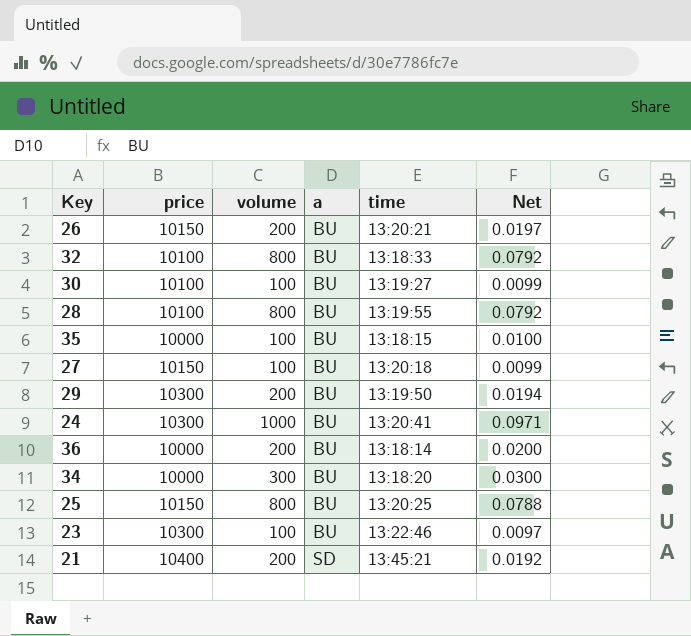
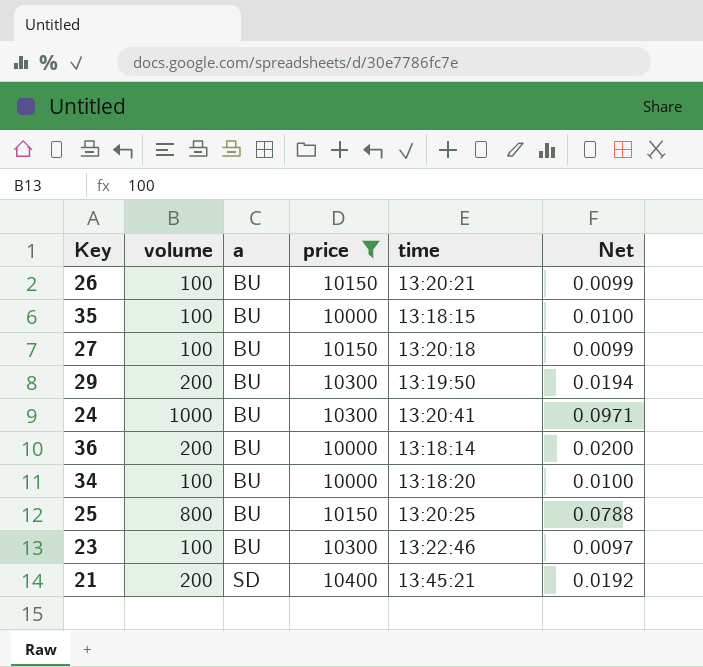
filter: none -> price != 10100
column price | position: 2 -> 4
26 | volume: 200 -> 100
26 | Net: 0.0197 -> 0.0099
34 | volume: 300 -> 100
34 | Net: 0.0300 -> 0.0100

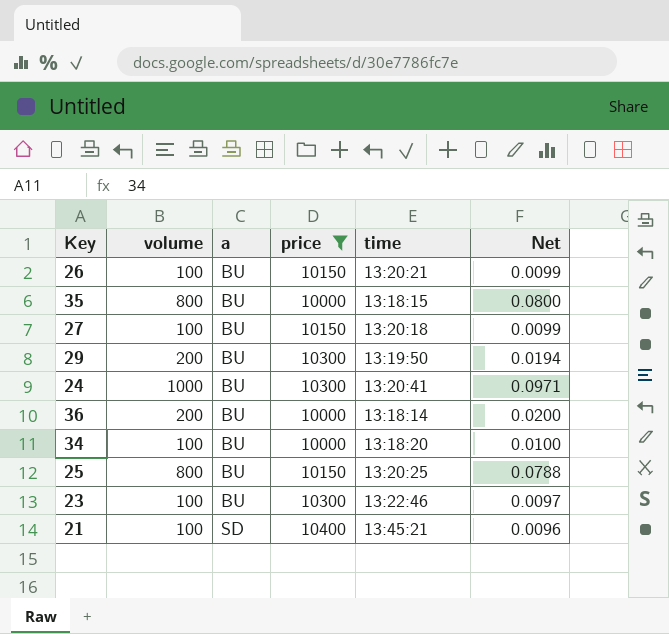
35 | volume: 100 -> 800
35 | Net: 0.0100 -> 0.0800
21 | volume: 200 -> 100
21 | Net: 0.0192 -> 0.0096

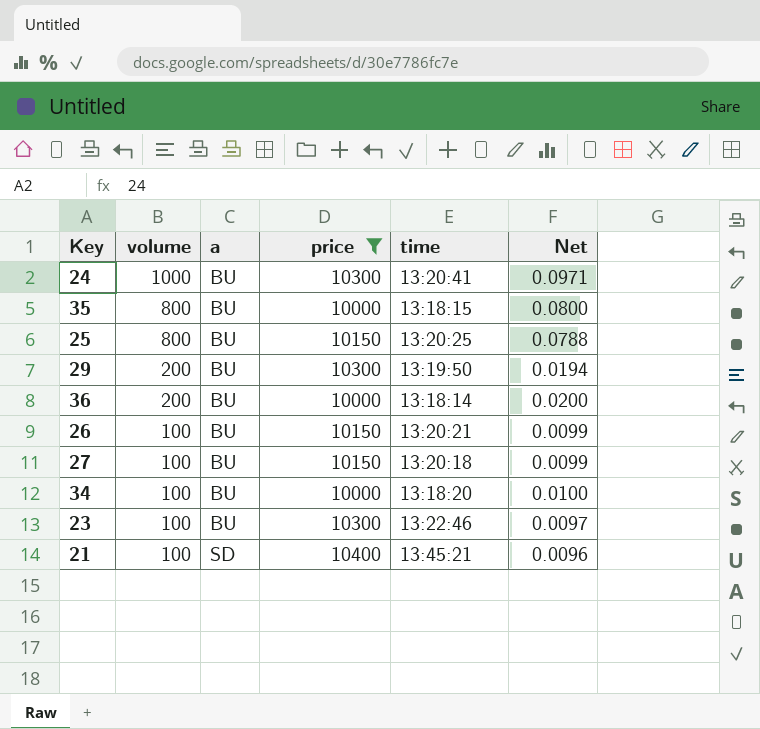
row order: a ascending -> volume descending

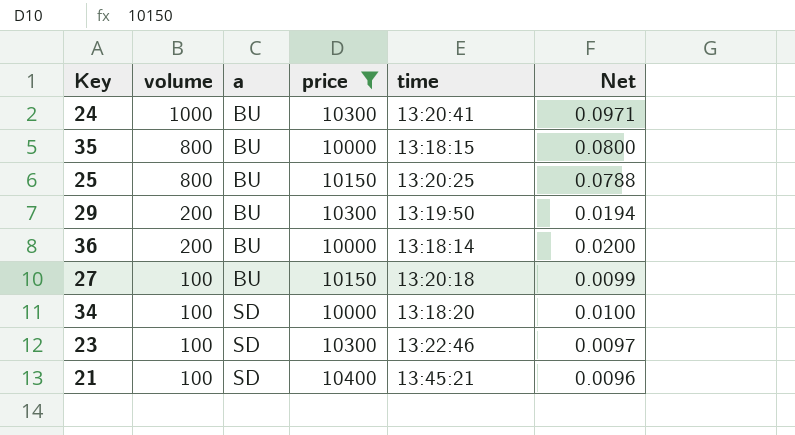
row 26: 100 | BU | 10150 | 13:20:21 | 0.0099 -> none
34 | a: BU -> SD
23 | a: BU -> SD

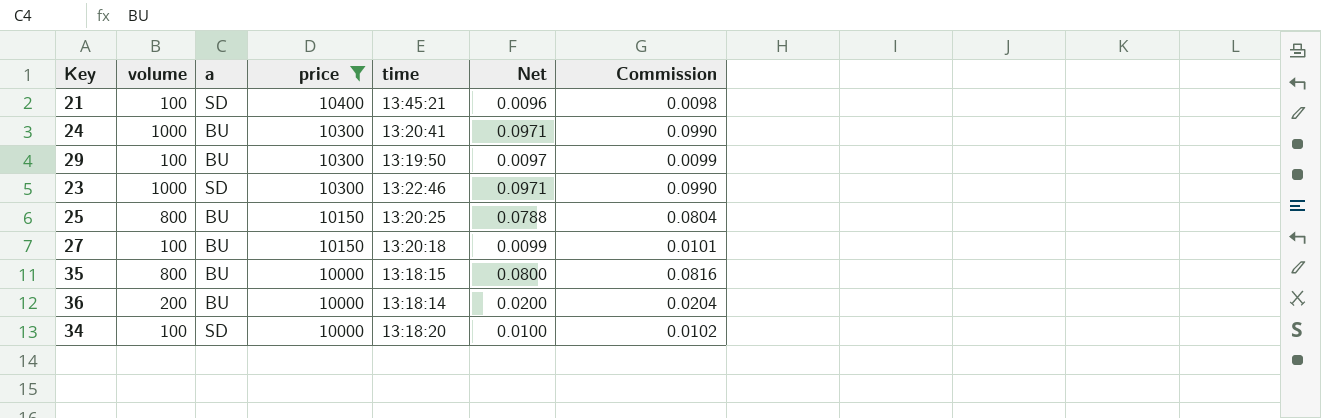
row order: volume descending -> price descending
column Commission | formula: none -> [Net] * 1.02
29 | volume: 200 -> 100
29 | Net: 0.0194 -> 0.0097
23 | volume: 100 -> 1000
23 | Net: 0.0097 -> 0.0971

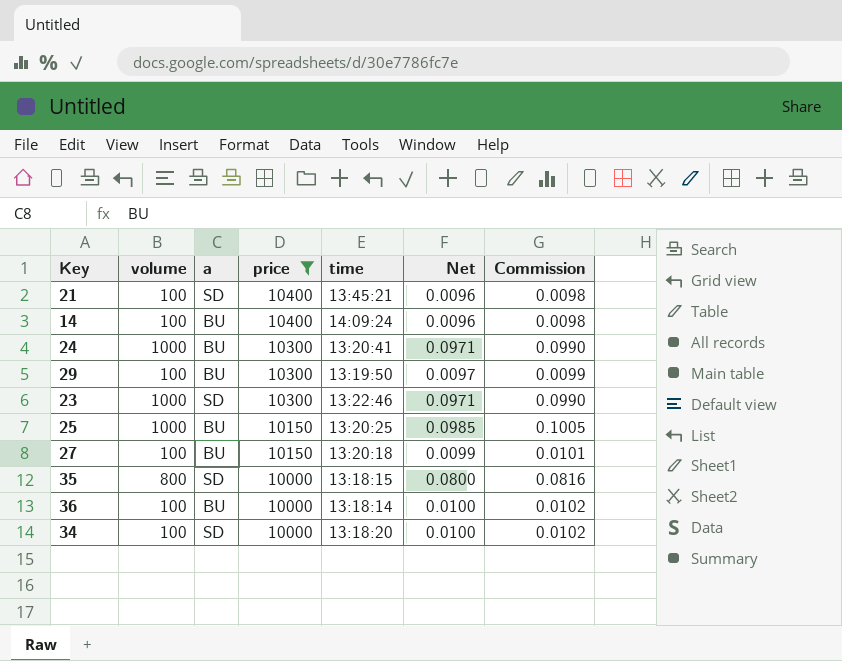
row 14: none -> 100 | BU | 10400 | 14:09:24 | 0.0096 | 0.0098
25 | volume: 800 -> 1000
25 | Net: 0.0788 -> 0.0985
25 | Commission: 0.0804 -> 0.1005
35 | a: BU -> SD
36 | volume: 200 -> 100
36 | Net: 0.0200 -> 0.0100
36 | Commission: 0.0204 -> 0.0102

